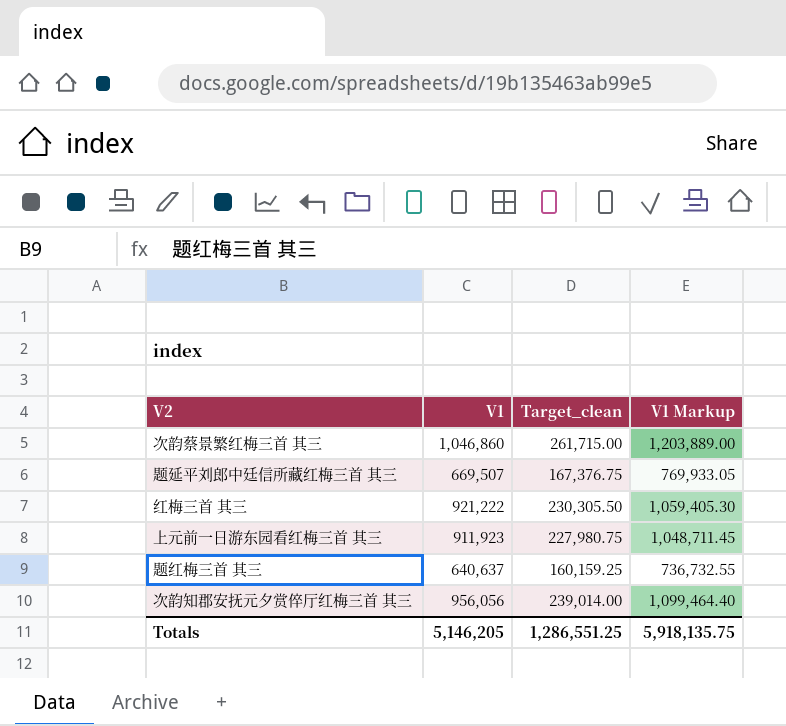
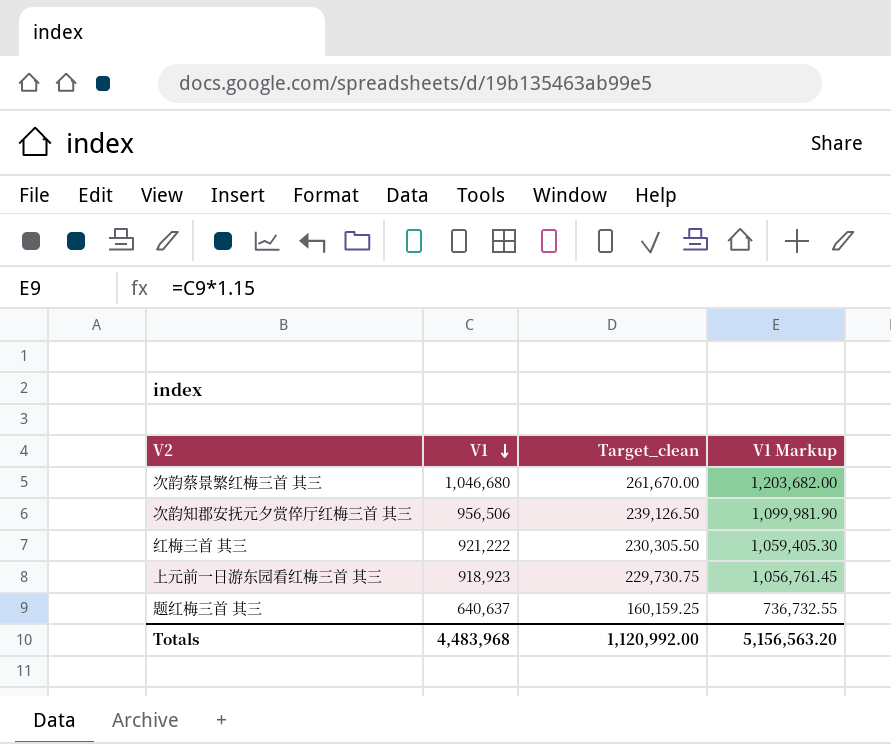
row order: none -> V1 descending
row 题延平刘郎中廷信所藏红梅三首 其三: 669,507 | 167,376.75 | 769,933.05 -> none
次韵蔡景繁红梅三首 其三 | V1: 1,046,860 -> 1,046,680
次韵蔡景繁红梅三首 其三 | Target_clean: 261,715.00 -> 261,670.00
次韵蔡景繁红梅三首 其三 | V1 Markup: 1,203,889.00 -> 1,203,682.00
次韵知郡安抚元夕赏倅厅红梅三首 其三 | V1: 956,056 -> 956,506
次韵知郡安抚元夕赏倅厅红梅三首 其三 | Target_clean: 239,014.00 -> 239,126.50
次韵知郡安抚元夕赏倅厅红梅三首 其三 | V1 Markup: 1,099,464.40 -> 1,099,981.90
上元前一日游东园看红梅三首 其三 | V1: 911,923 -> 918,923
上元前一日游东园看红梅三首 其三 | Target_clean: 227,980.75 -> 229,730.75
上元前一日游东园看红梅三首 其三 | V1 Markup: 1,048,711.45 -> 1,056,761.45
Totals | V1: 5,146,205 -> 4,483,968
Totals | Target_clean: 1,286,551.25 -> 1,120,992.00
Totals | V1 Markup: 5,918,135.75 -> 5,156,563.20

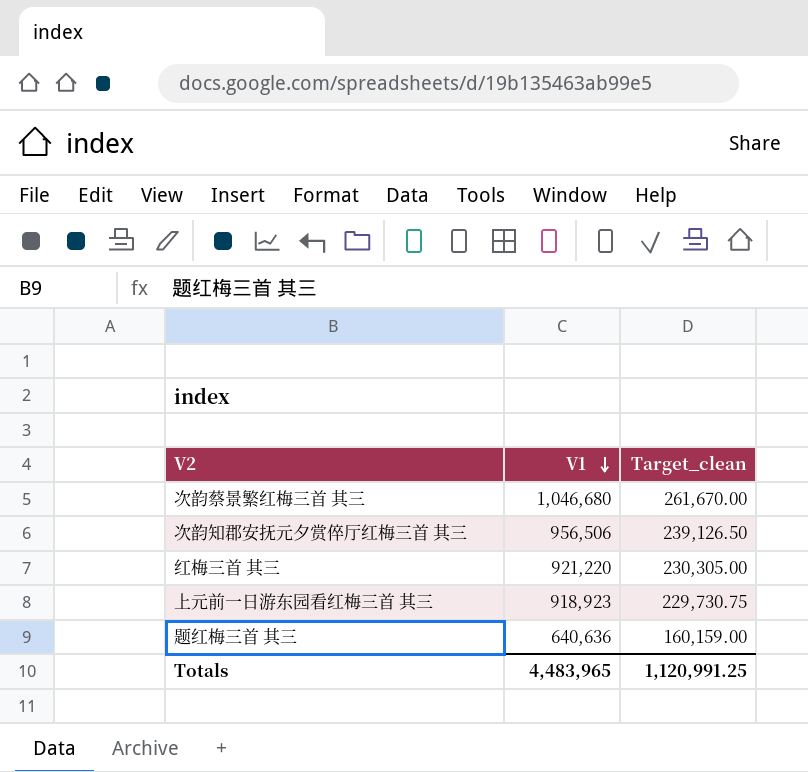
column V1 Markup | formula: [V1] * 1.15 -> none
红梅三首 其三 | V1: 921,222 -> 921,220
红梅三首 其三 | Target_clean: 230,305.50 -> 230,305.00
题红梅三首 其三 | V1: 640,637 -> 640,636
题红梅三首 其三 | Target_clean: 160,159.25 -> 160,159.00
Totals | V1: 4,483,968 -> 4,483,965
Totals | Target_clean: 1,120,992.00 -> 1,120,991.25

